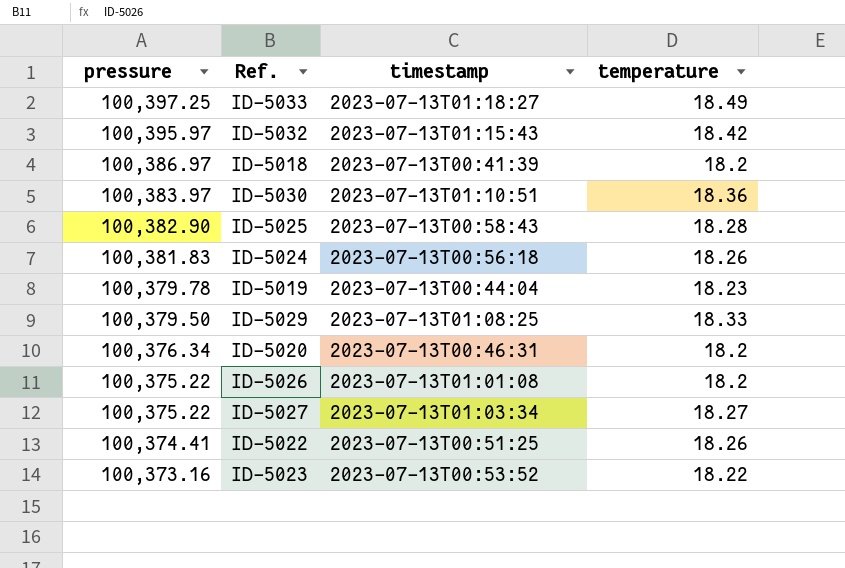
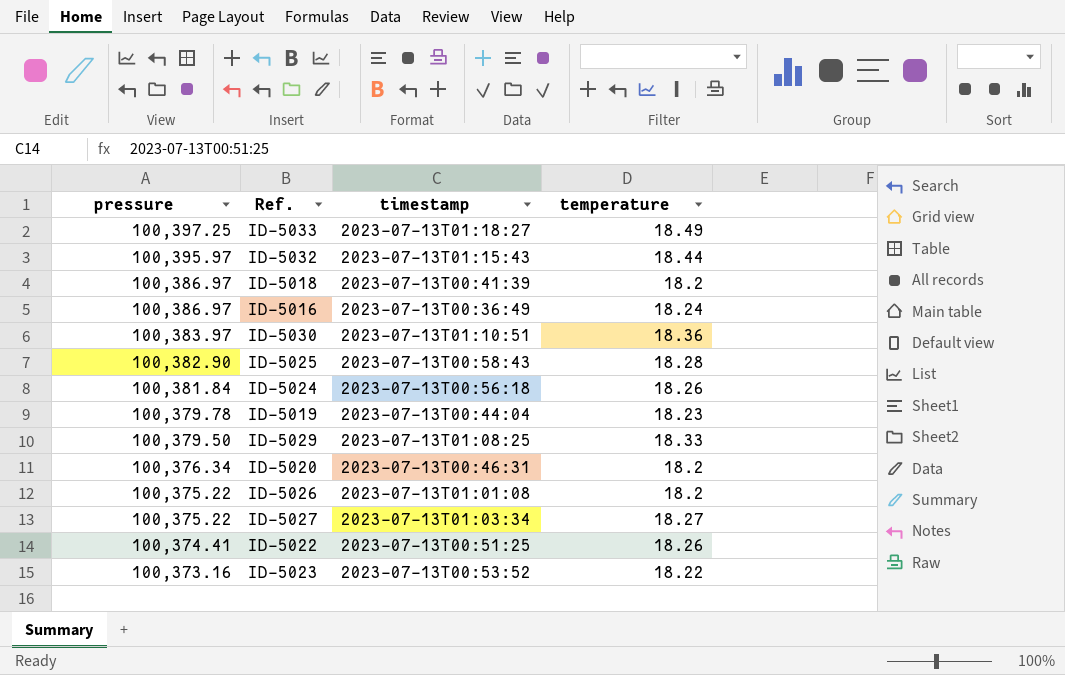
ID-5032 | temperature: 18.42 -> 18.44
row ID-5016: none -> 100,386.97 | 2023-07-13T00:36:49 | 18.24
ID-5024 | pressure: 100,381.83 -> 100,381.84

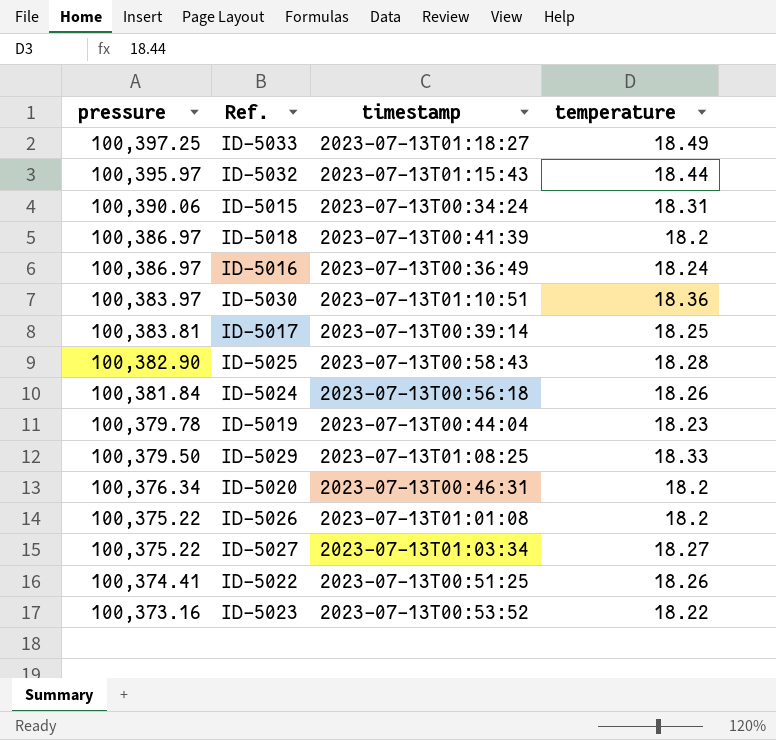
row ID-5015: none -> 100,390.06 | 2023-07-13T00:34:24 | 18.31
row ID-5017: none -> 100,383.81 | 2023-07-13T00:39:14 | 18.25

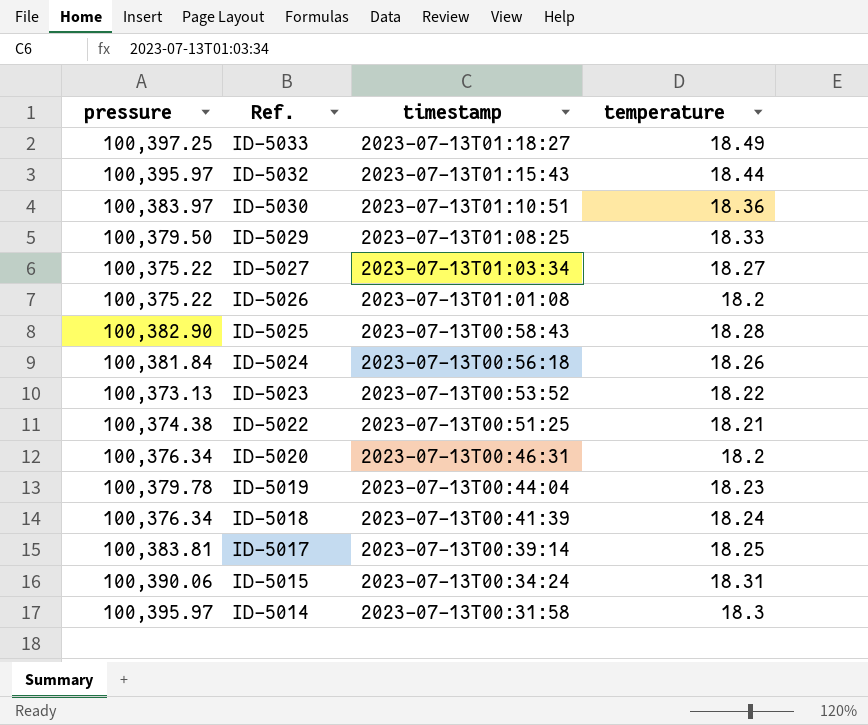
row order: pressure descending -> Ref. descending
row ID-5016: 100,386.97 | 2023-07-13T00:36:49 | 18.24 -> none
ID-5023 | pressure: 100,373.16 -> 100,373.13
ID-5022 | pressure: 100,374.41 -> 100,374.38
ID-5022 | temperature: 18.26 -> 18.21
ID-5018 | pressure: 100,386.97 -> 100,376.34
ID-5018 | temperature: 18.2 -> 18.24
row ID-5014: none -> 100,395.97 | 2023-07-13T00:31:58 | 18.3

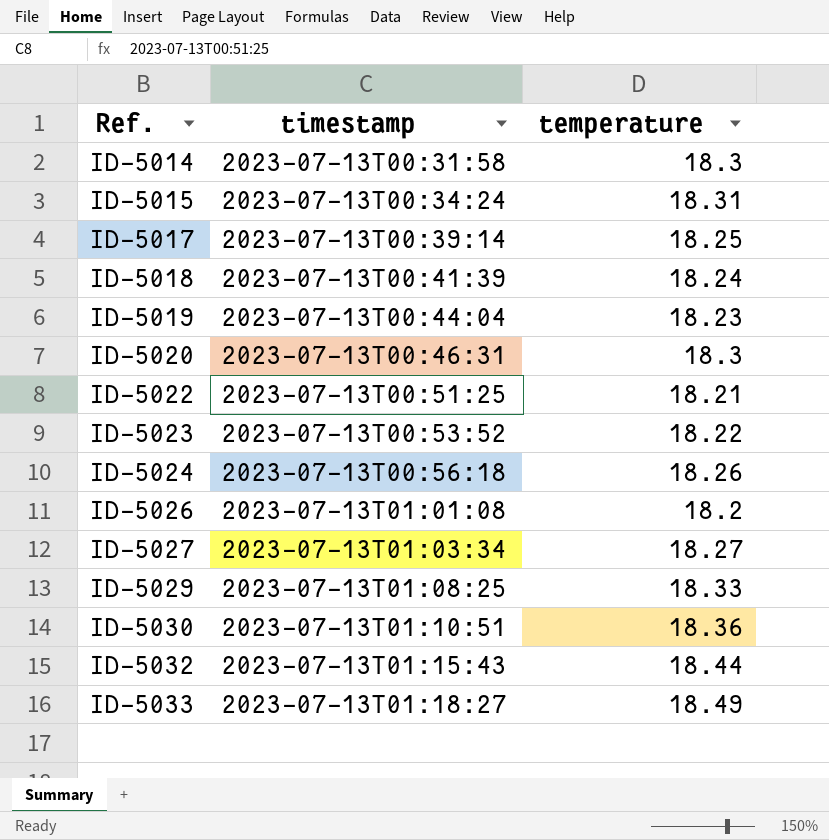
row order: Ref. descending -> Ref. ascending
column pressure | position: 1 -> none
row ID-5025: 100,382.90 | 2023-07-13T00:58:43 | 18.28 -> none
ID-5020 | temperature: 18.2 -> 18.3

